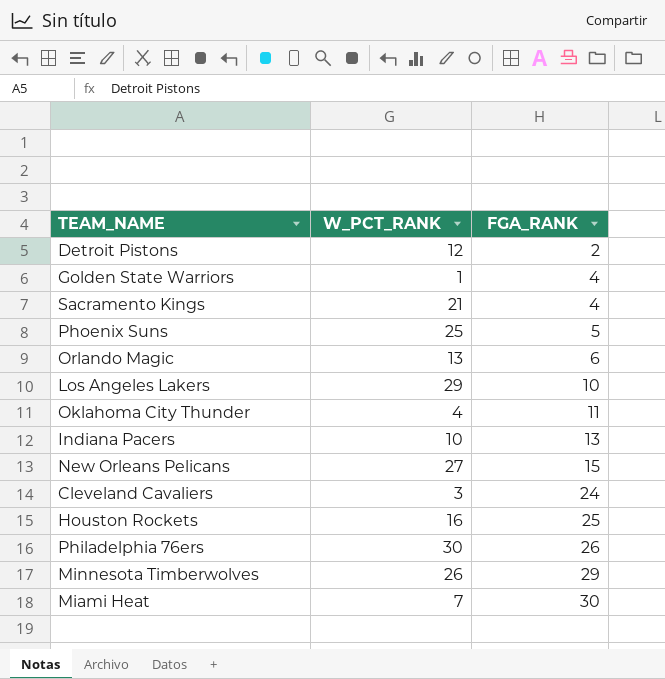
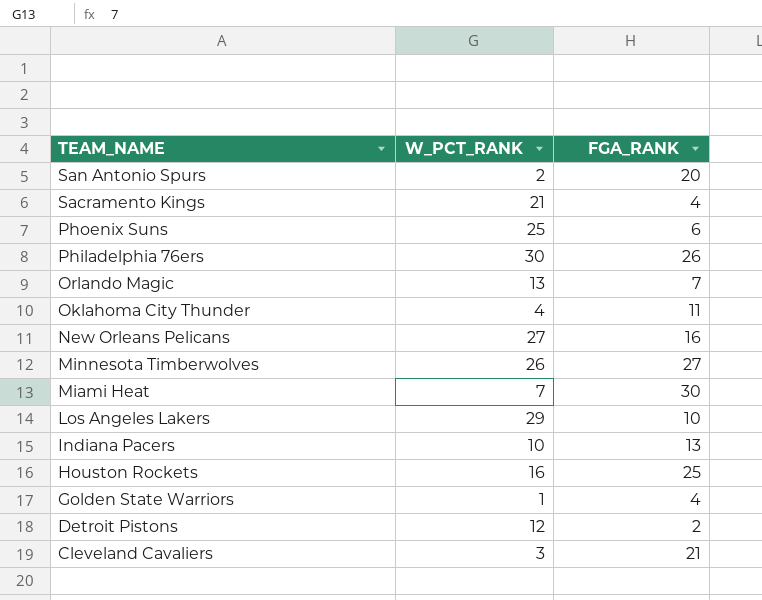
row order: FGA_RANK ascending -> TEAM_NAME descending
row San Antonio Spurs: none -> 2 | 20
Phoenix Suns | FGA_RANK: 5 -> 6
Orlando Magic | FGA_RANK: 6 -> 7
New Orleans Pelicans | FGA_RANK: 15 -> 16
Minnesota Timberwolves | FGA_RANK: 29 -> 27
Cleveland Cavaliers | FGA_RANK: 24 -> 21

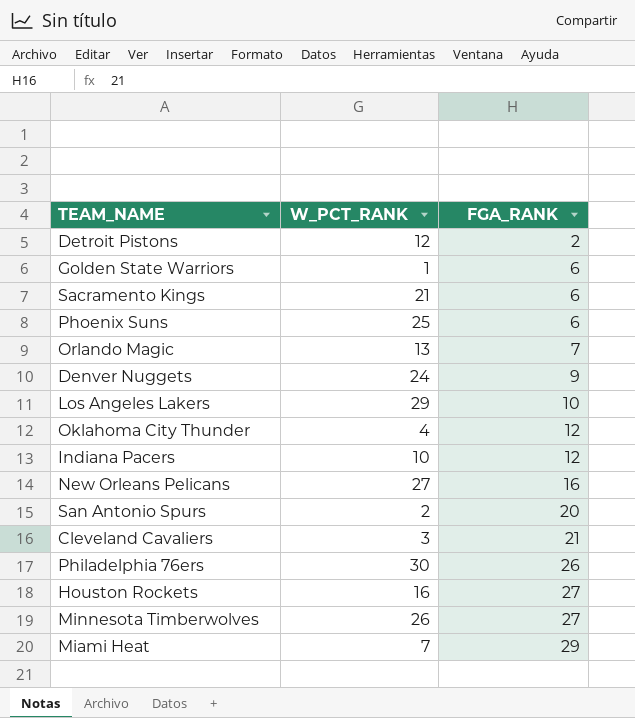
row order: TEAM_NAME descending -> FGA_RANK ascending
Golden State Warriors | FGA_RANK: 4 -> 6
Sacramento Kings | FGA_RANK: 4 -> 6
row Denver Nuggets: none -> 24 | 9
Oklahoma City Thunder | FGA_RANK: 11 -> 12
Indiana Pacers | FGA_RANK: 13 -> 12
Houston Rockets | FGA_RANK: 25 -> 27
Miami Heat | FGA_RANK: 30 -> 29

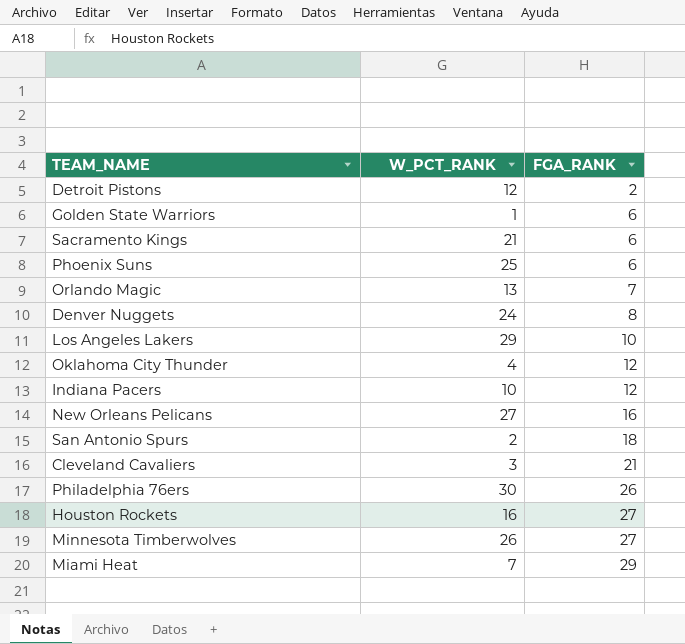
Denver Nuggets | FGA_RANK: 9 -> 8
San Antonio Spurs | FGA_RANK: 20 -> 18

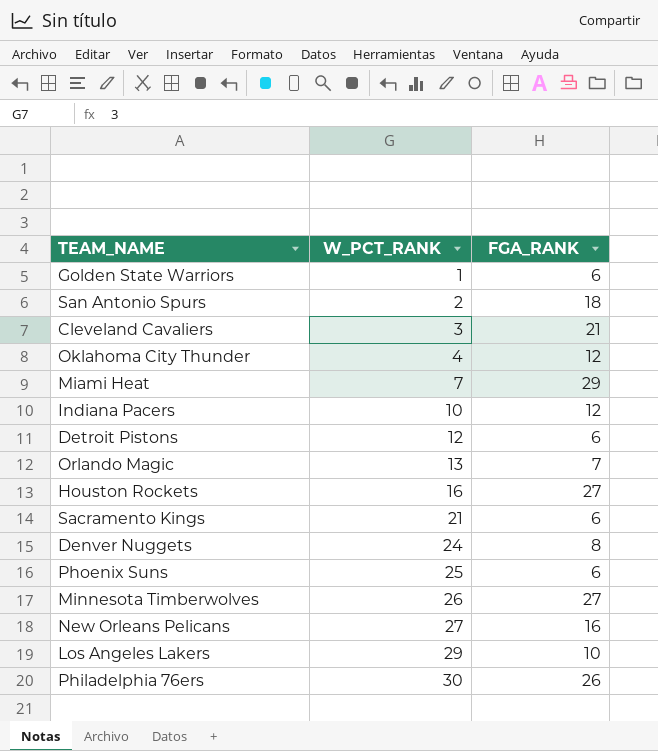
row order: FGA_RANK ascending -> W_PCT_RANK ascending
Detroit Pistons | FGA_RANK: 2 -> 6

